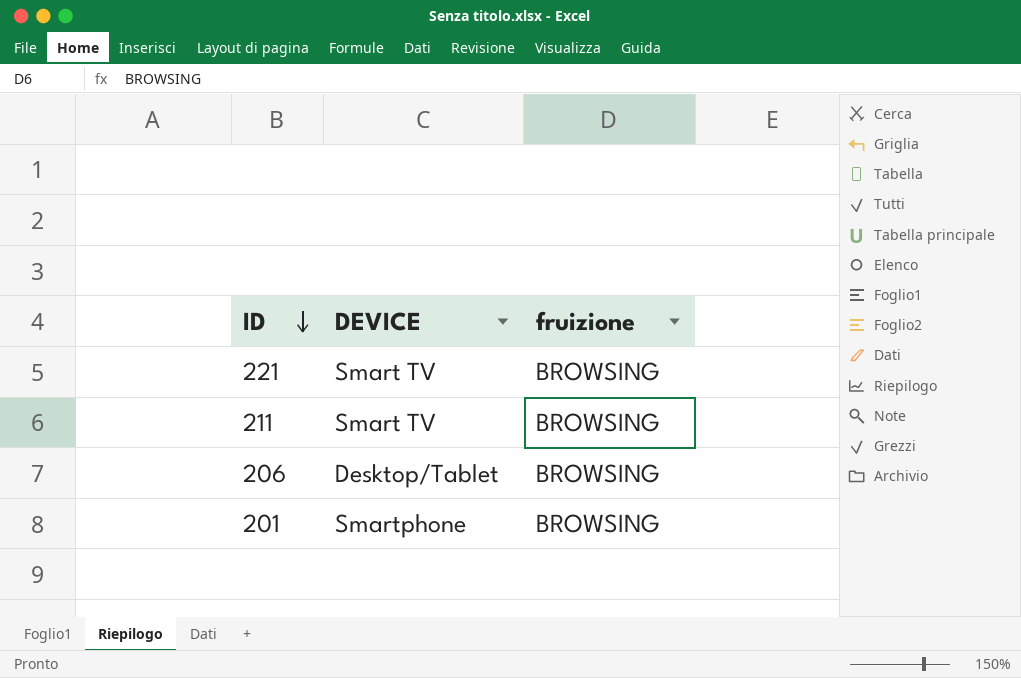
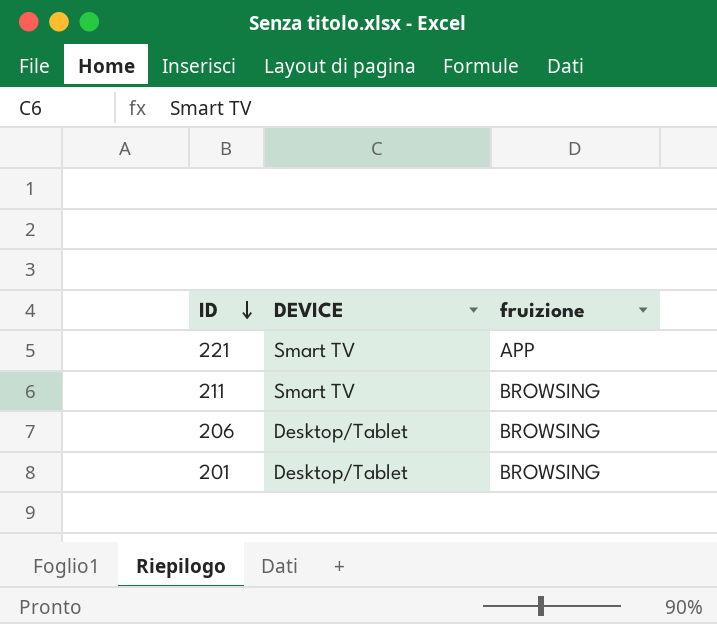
221 | fruizione: BROWSING -> APP
201 | DEVICE: Smartphone -> Desktop/Tablet

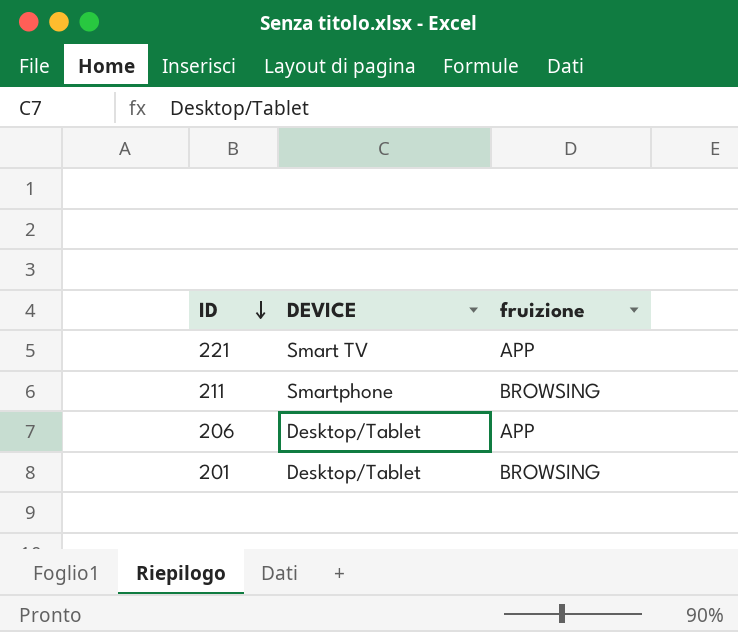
211 | DEVICE: Smart TV -> Smartphone
206 | fruizione: BROWSING -> APP

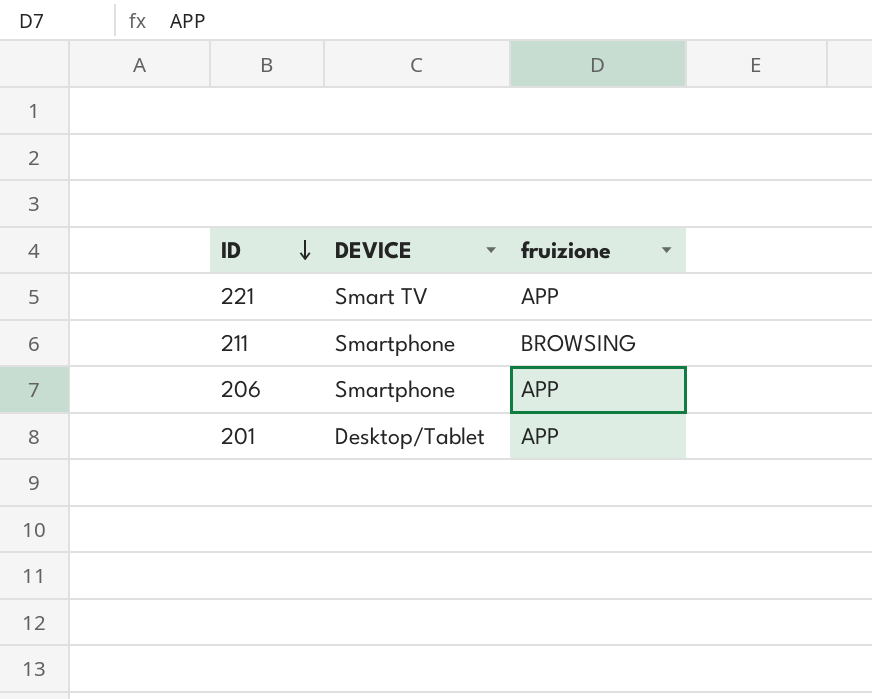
206 | DEVICE: Desktop/Tablet -> Smartphone
201 | fruizione: BROWSING -> APP

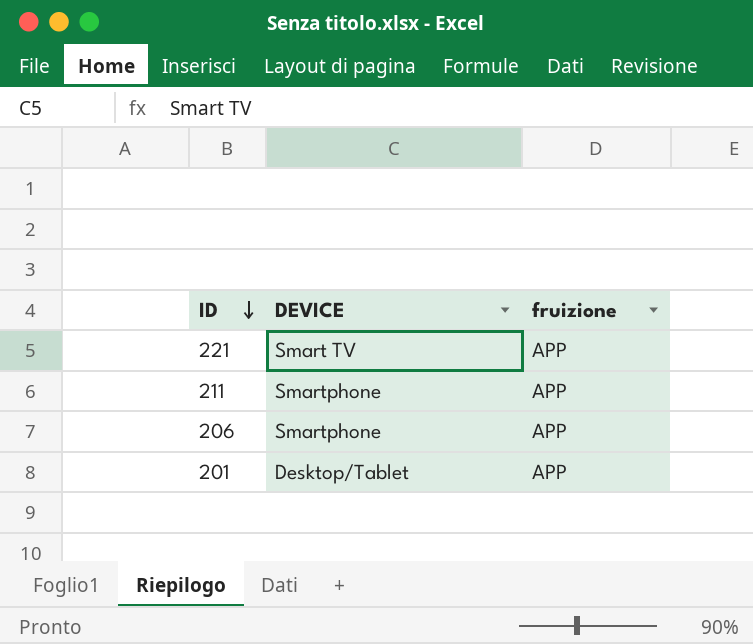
211 | fruizione: BROWSING -> APP

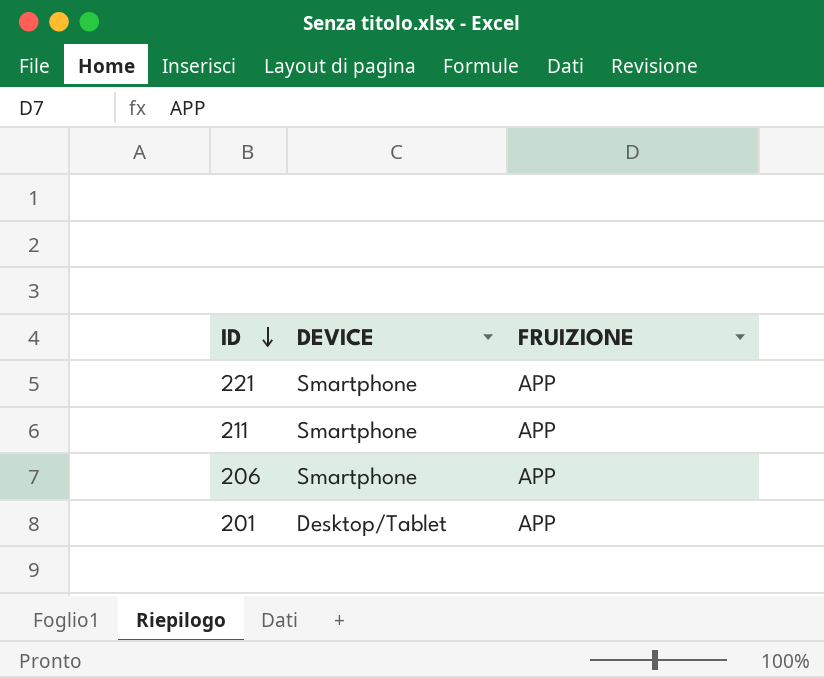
column name: fruizione -> FRUIZIONE
221 | DEVICE: Smart TV -> Smartphone

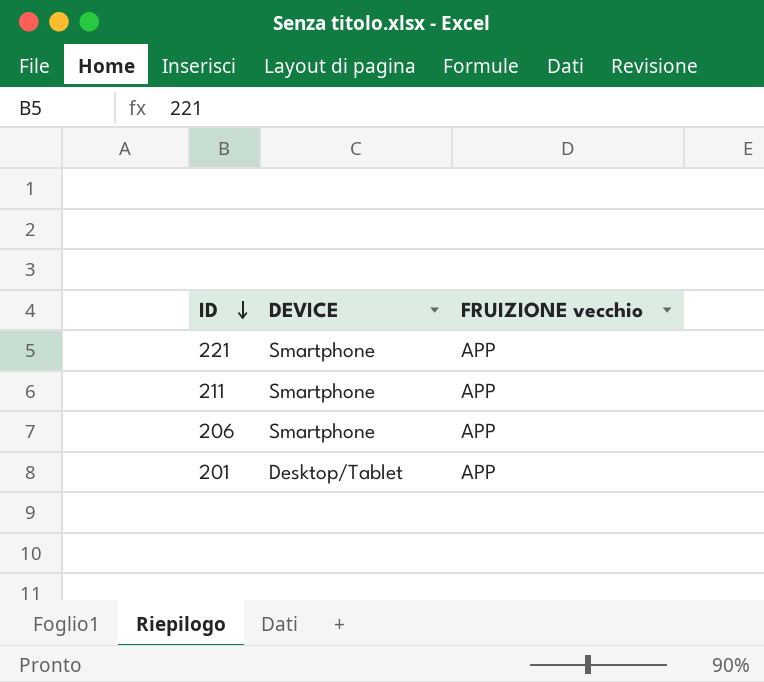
column name: FRUIZIONE -> FRUIZIONE vecchio

